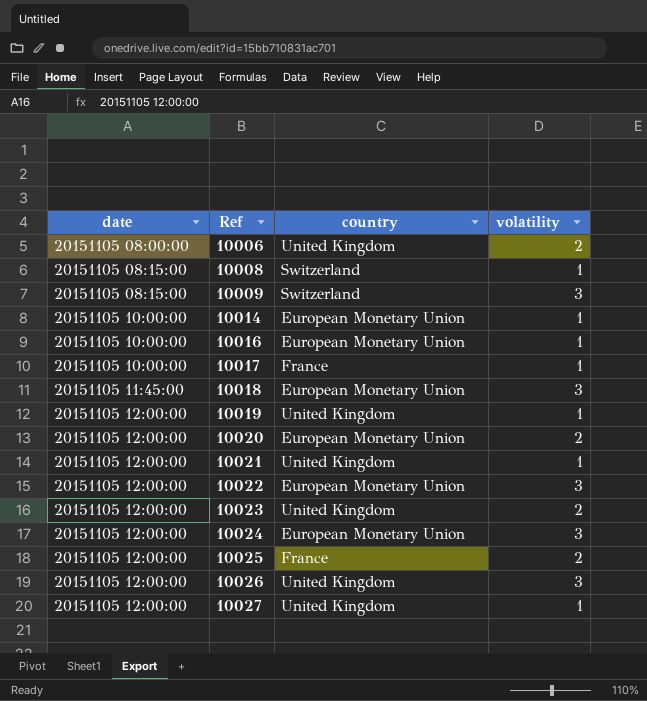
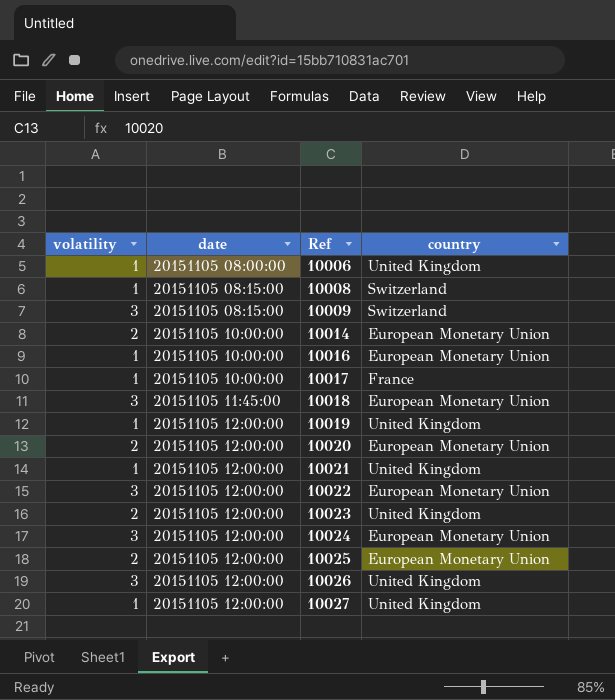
column volatility | position: 4 -> 1
10006 | volatility: 2 -> 1
10014 | volatility: 1 -> 2
10025 | country: France -> European Monetary Union

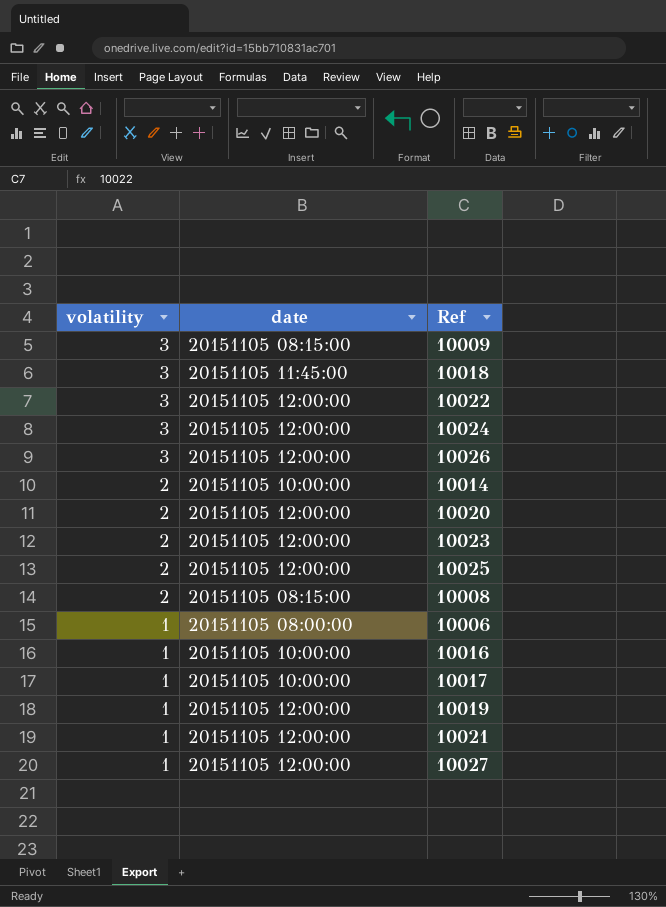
row order: date ascending -> volatility descending
column country | position: 4 -> none
10008 | volatility: 1 -> 2

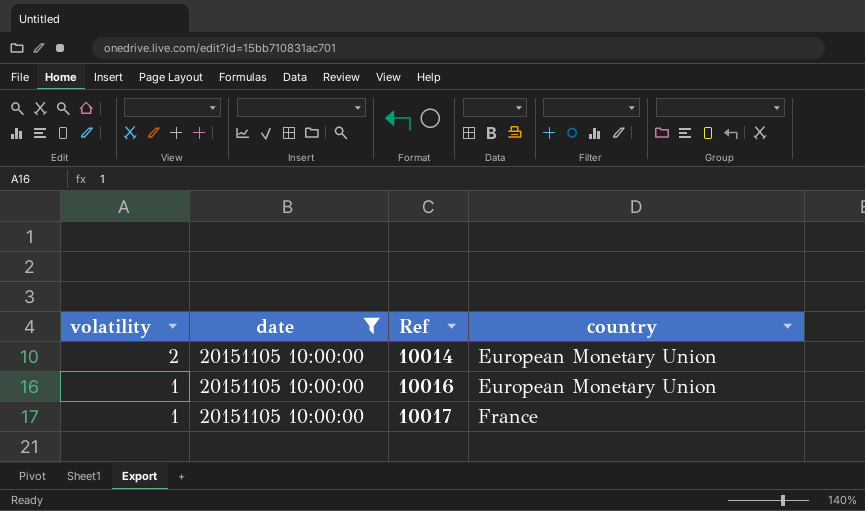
filter: none -> date = 20151105 10:00:00
column country | position: none -> 4

